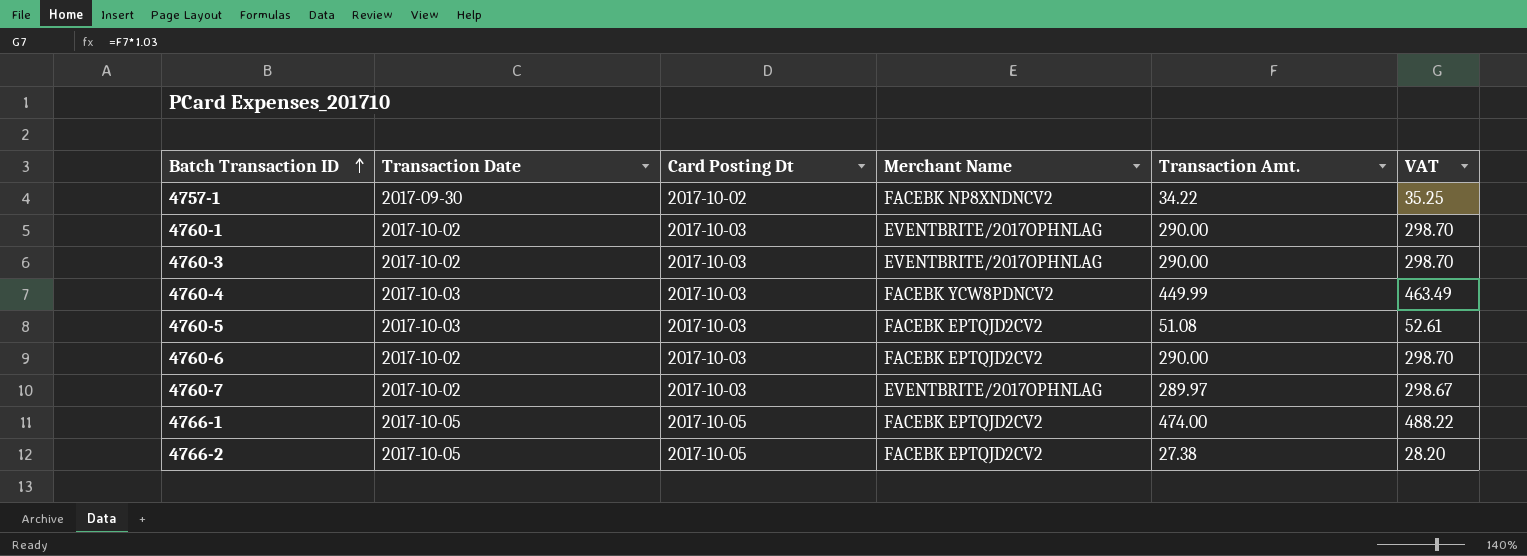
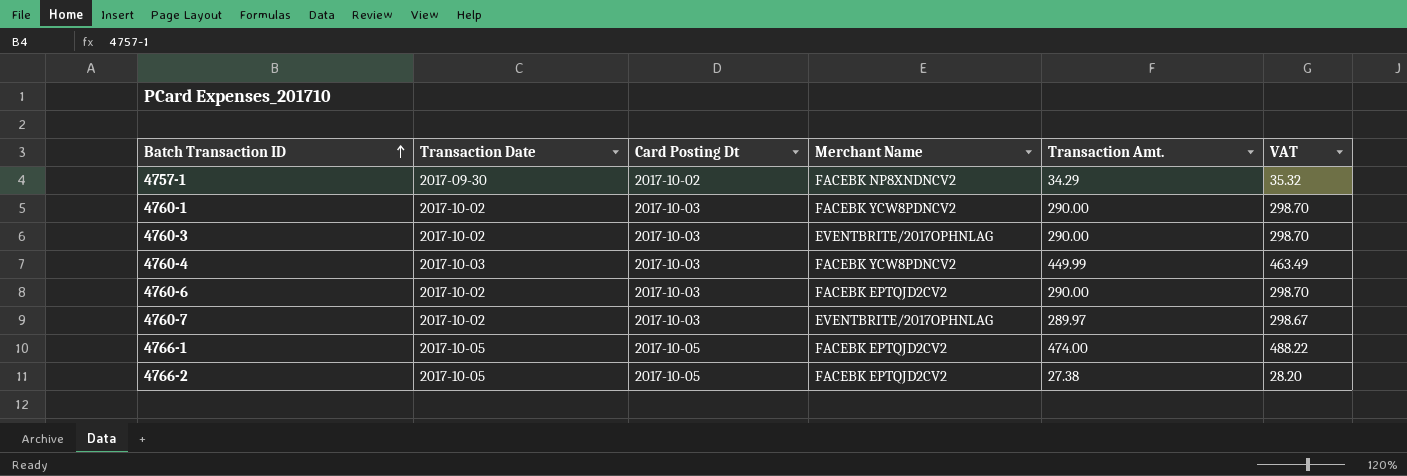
row 4760-5: 2017-10-03 | 2017-10-03 | FACEBK EPTQJD2CV2 | 51.08 | 52.61 -> none
4757-1 | Transaction Amt.: 34.22 -> 34.29
4757-1 | VAT: 35.25 -> 35.32
4760-1 | Merchant Name: EVENTBRITE/2017OPHNLAG -> FACEBK YCW8PDNCV2

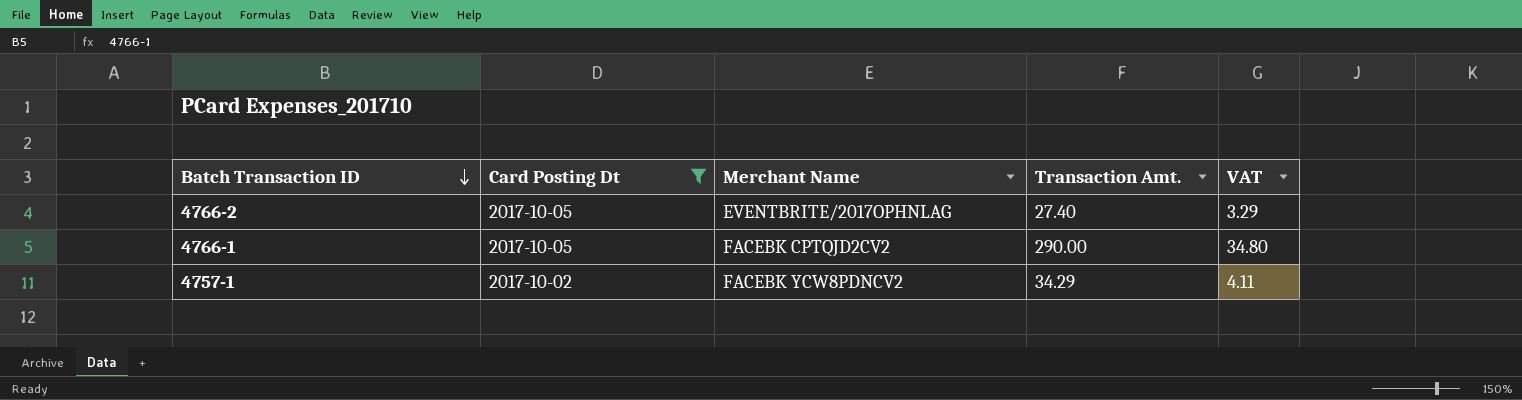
filter: none -> Card Posting Dt != 2017-10-03
row order: Batch Transaction ID ascending -> Batch Transaction ID descending
column Transaction Date | position: 2 -> none
column VAT | formula: [Transaction Amt.] * 1.03 -> [Transaction Amt.] * 0.12
4766-2 | Merchant Name: FACEBK EPTQJD2CV2 -> EVENTBRITE/2017OPHNLAG
4766-2 | Transaction Amt.: 27.38 -> 27.40
4766-1 | Merchant Name: FACEBK EPTQJD2CV2 -> FACEBK CPTQJD2CV2
4766-1 | Transaction Amt.: 474.00 -> 290.00
4757-1 | Merchant Name: FACEBK NP8XNDNCV2 -> FACEBK YCW8PDNCV2

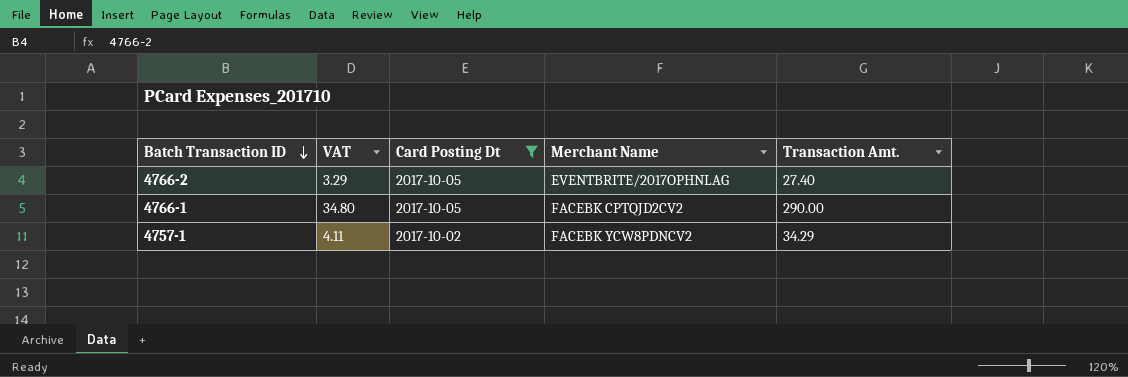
column VAT | position: 5 -> 2

